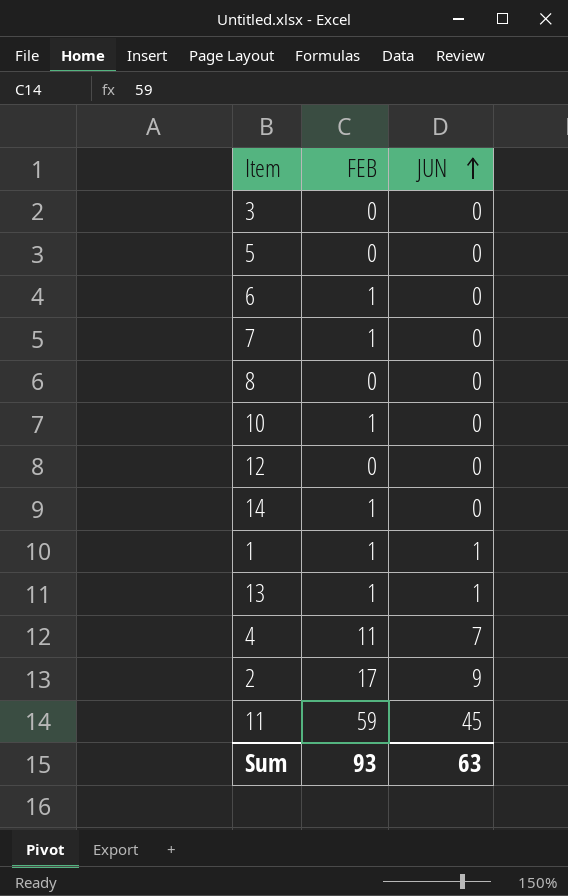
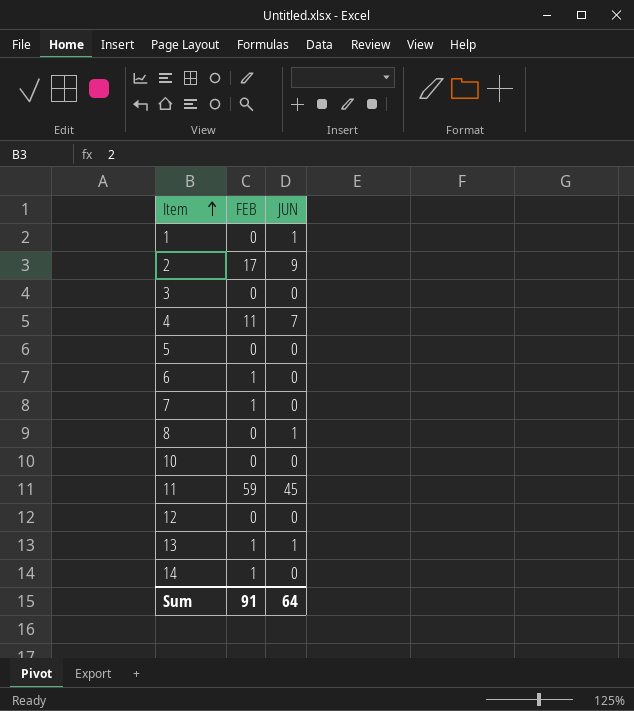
row order: JUN ascending -> Item ascending
1 | FEB: 1 -> 0
8 | JUN: 0 -> 1
10 | FEB: 1 -> 0
Sum | FEB: 93 -> 91
Sum | JUN: 63 -> 64

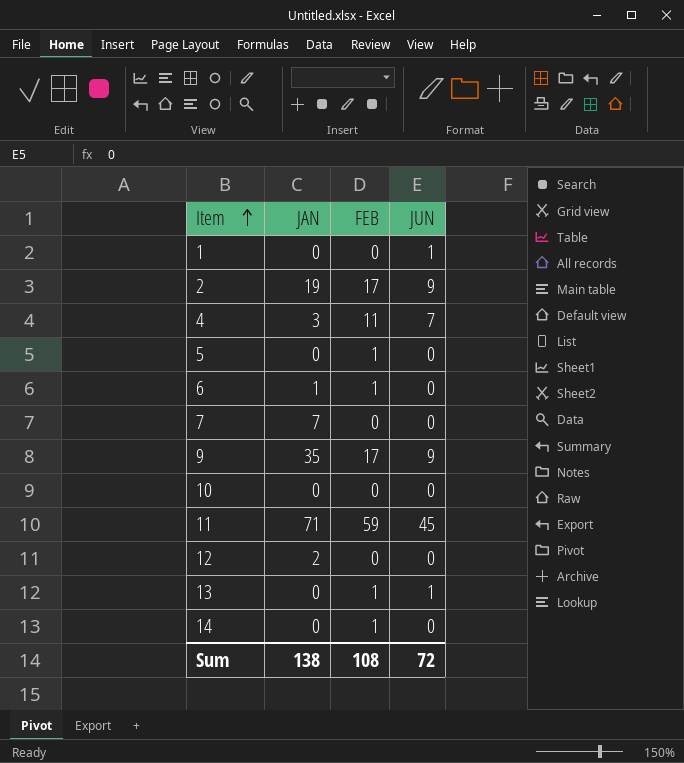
column JAN | position: none -> 2
row 3: 0 | 0 -> none
row 8: 0 | 1 -> none
5 | FEB: 0 -> 1
7 | FEB: 1 -> 0
row 9: none -> 35 | 17 | 9
Sum | FEB: 91 -> 108
Sum | JUN: 64 -> 72

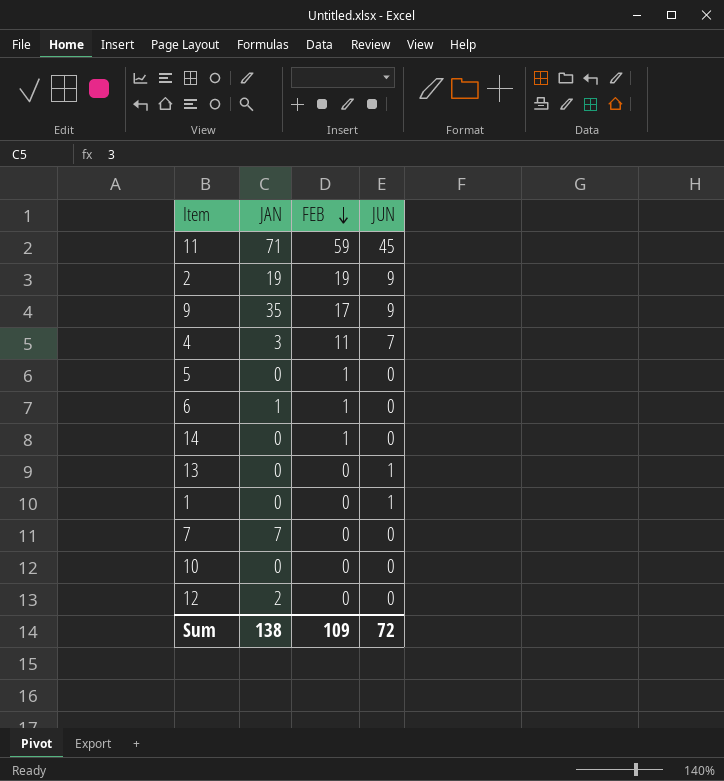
row order: Item ascending -> FEB descending
2 | FEB: 17 -> 19
13 | FEB: 1 -> 0
Sum | FEB: 108 -> 109

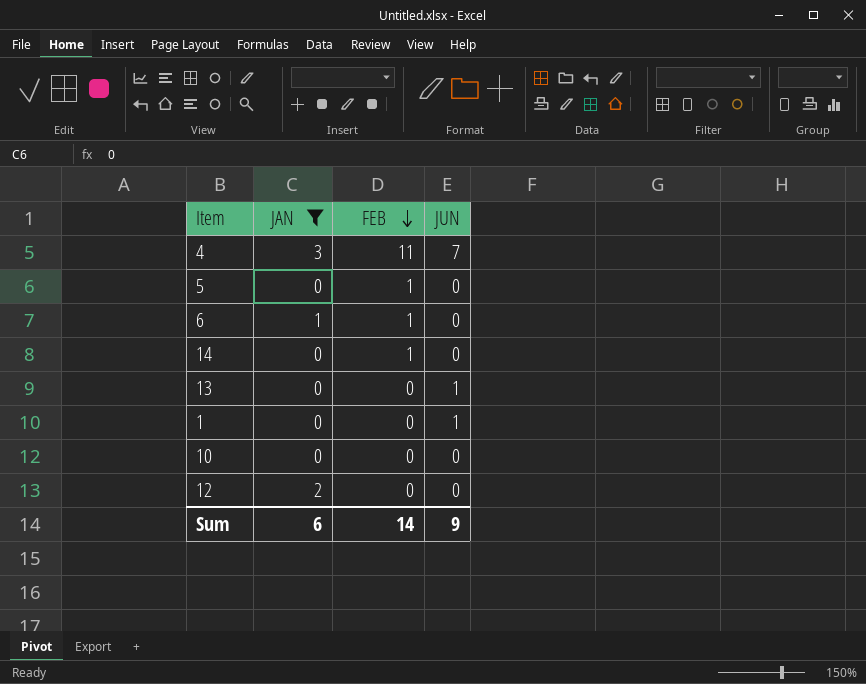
filter: none -> JAN <= 3
Sum | JAN: 138 -> 6
Sum | FEB: 109 -> 14
Sum | JUN: 72 -> 9

